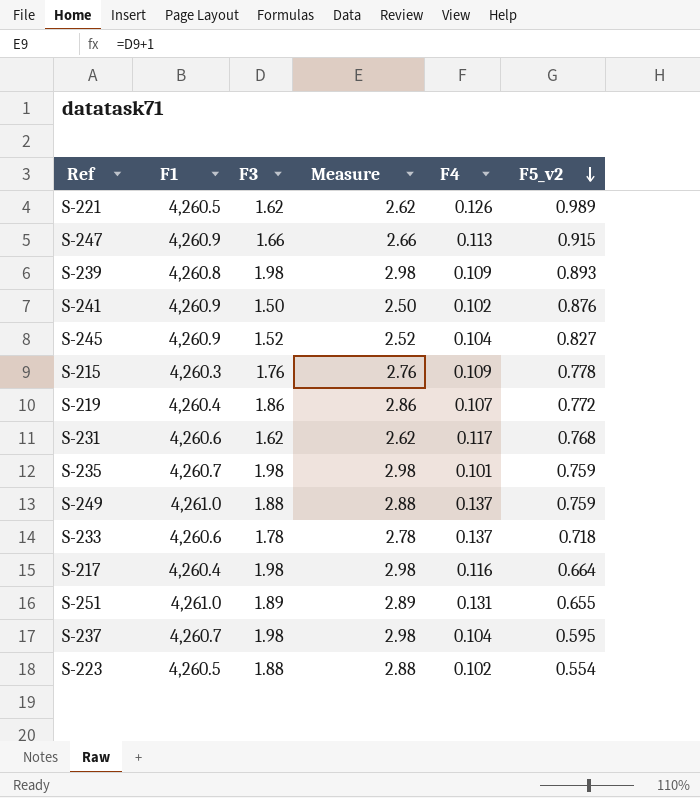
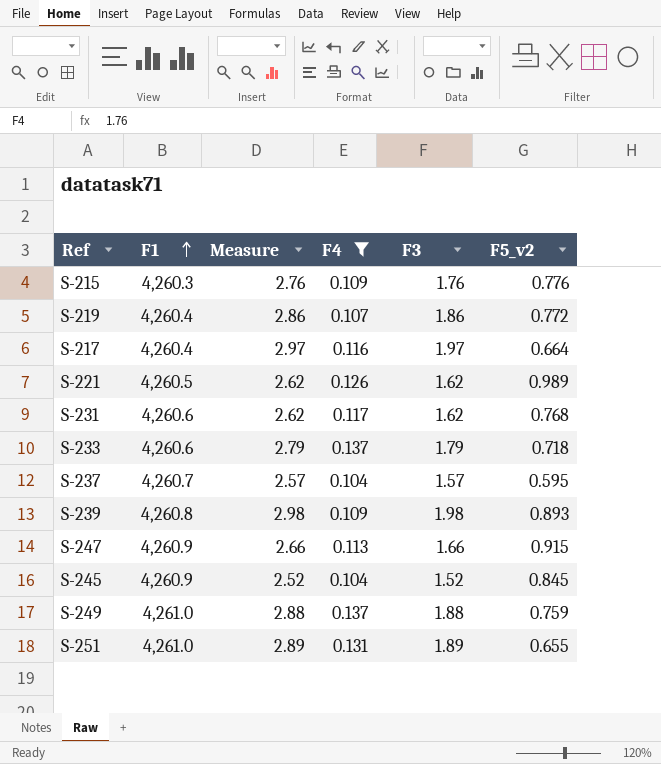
filter: none -> F4 >= 0.104
row order: F5_v2 descending -> F1 ascending
column F3 | position: 3 -> 5
S-215 | F5_v2: 0.778 -> 0.776
S-217 | Measure: 2.98 -> 2.97
S-217 | F3: 1.98 -> 1.97
S-233 | Measure: 2.78 -> 2.79
S-233 | F3: 1.78 -> 1.79
S-237 | Measure: 2.98 -> 2.57
S-237 | F3: 1.98 -> 1.57
S-245 | F5_v2: 0.827 -> 0.845

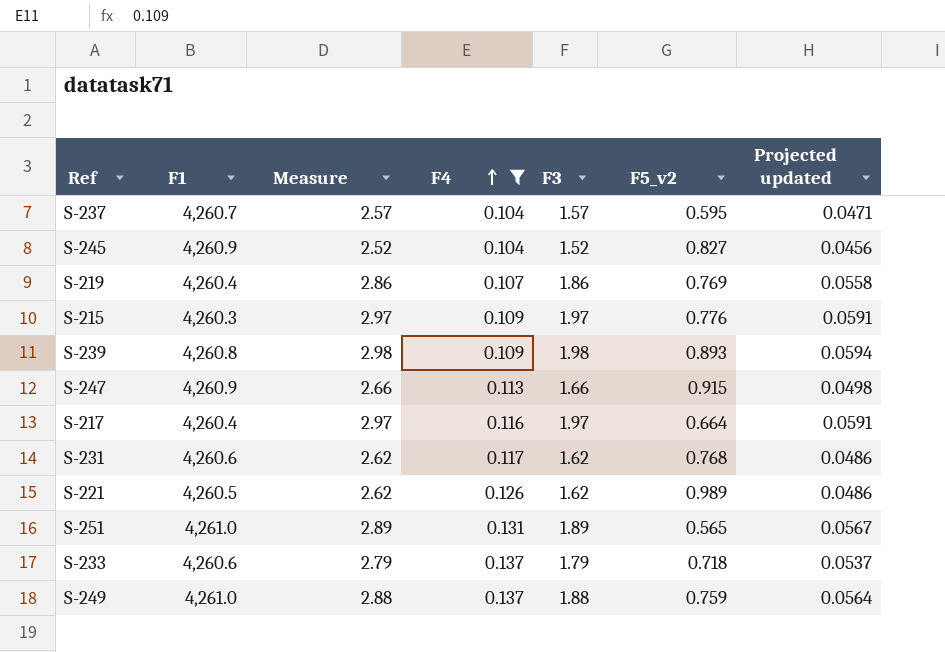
row order: F1 ascending -> F4 ascending
column Projected updated | formula: none -> [F3] * 0.03
S-245 | F5_v2: 0.845 -> 0.827
S-219 | F5_v2: 0.772 -> 0.769
S-215 | Measure: 2.76 -> 2.97
S-215 | F3: 1.76 -> 1.97
S-251 | F5_v2: 0.655 -> 0.565

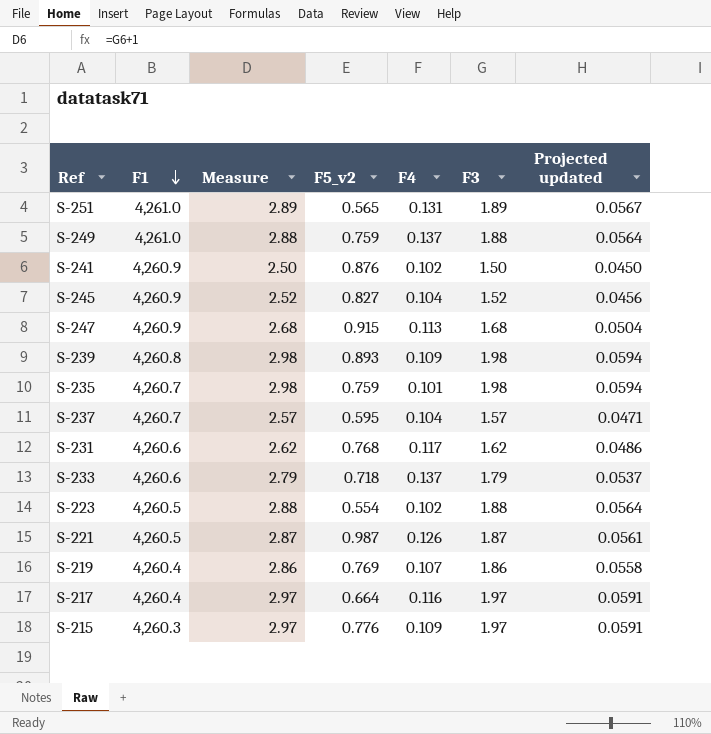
filter: F4 >= 0.104 -> none
row order: F4 ascending -> F1 descending
column F5_v2 | position: 6 -> 4
S-247 | Measure: 2.66 -> 2.68
S-247 | F3: 1.66 -> 1.68
S-247 | Projected updated: 0.0498 -> 0.0504
S-221 | Measure: 2.62 -> 2.87
S-221 | F5_v2: 0.989 -> 0.987
S-221 | F3: 1.62 -> 1.87
S-221 | Projected updated: 0.0486 -> 0.0561

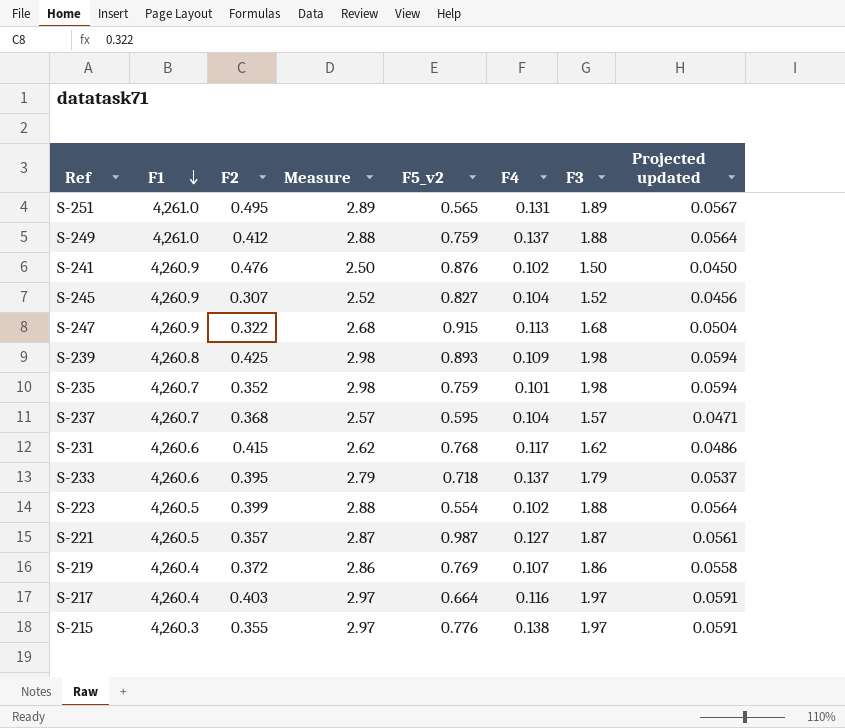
column F2 | position: none -> 3
S-221 | F4: 0.126 -> 0.127
S-215 | F4: 0.109 -> 0.138

